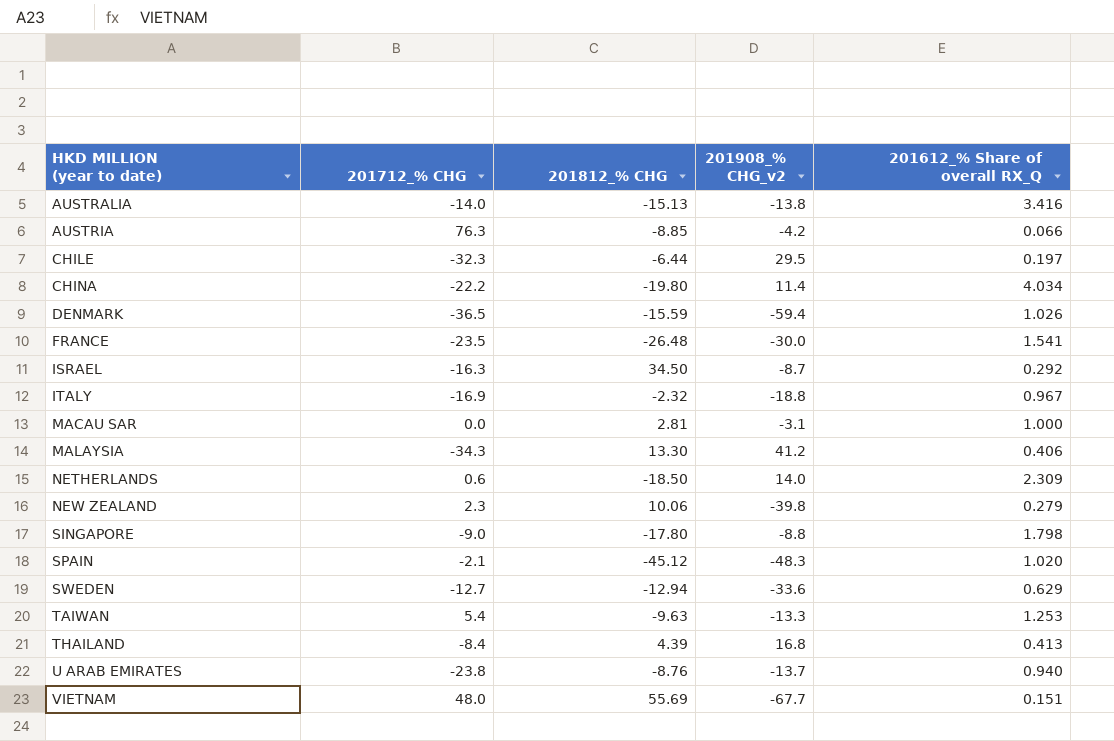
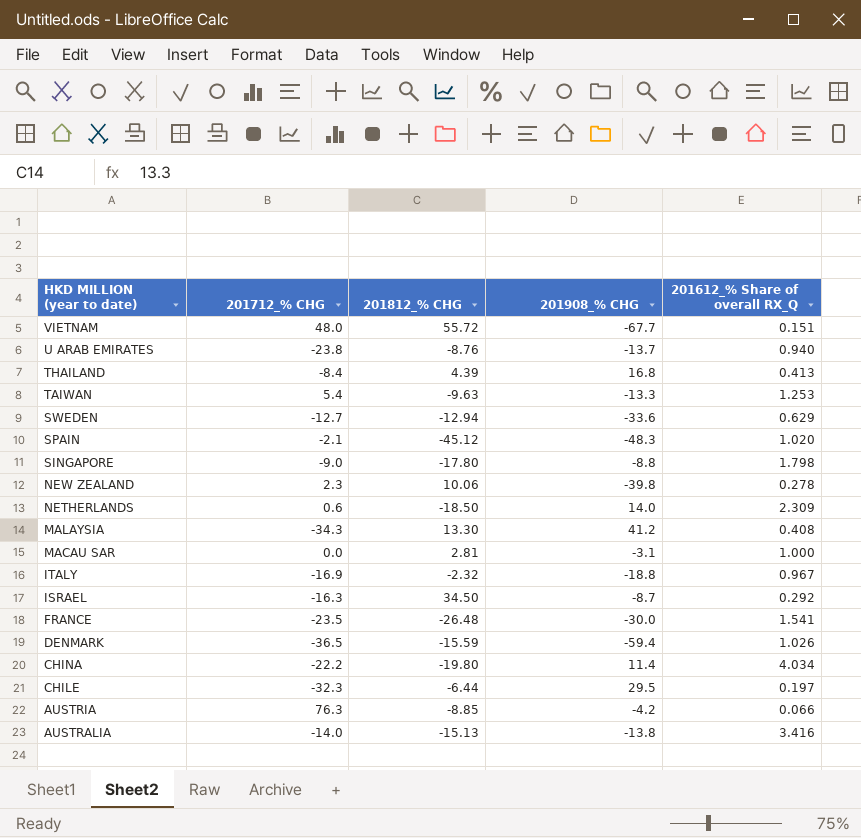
row order: HKD MILLION (year to date) ascending -> HKD MILLION (year to date) descending
column name: 201908_% CHG_v2 -> 201908_% CHG
VIETNAM | 201812_% CHG: 55.69 -> 55.72
NEW ZEALAND | 201612_% Share of overall RX_Q: 0.279 -> 0.278
MALAYSIA | 201612_% Share of overall RX_Q: 0.406 -> 0.408

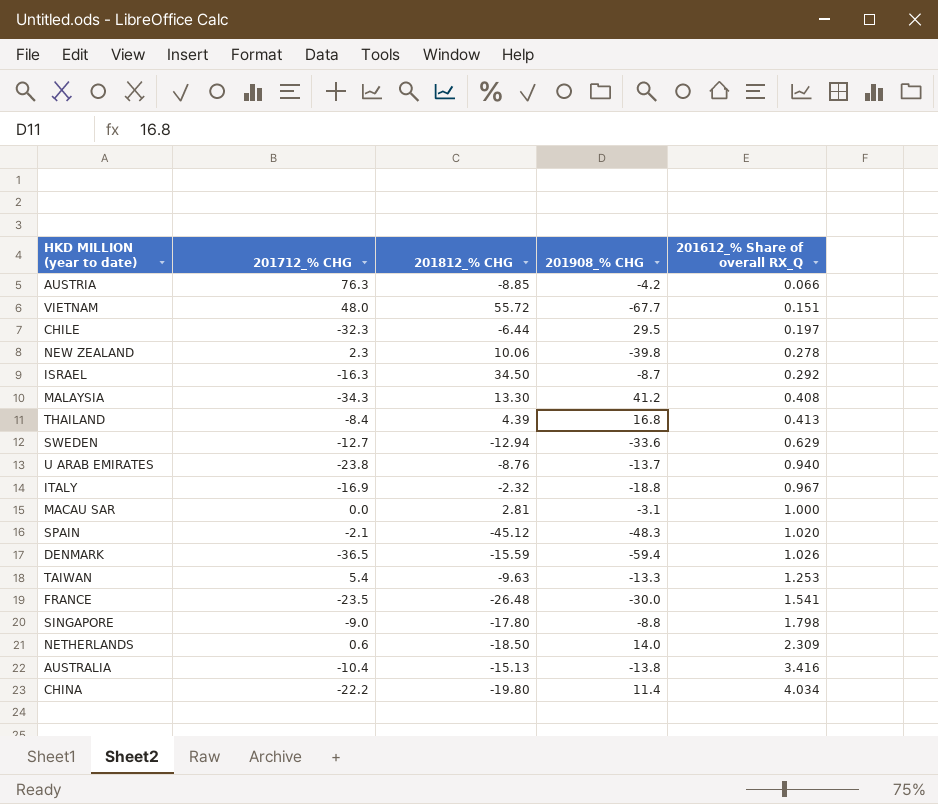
row order: HKD MILLION (year to date) descending -> 201612_% Share of overall RX_Q ascending
AUSTRALIA | 201712_% CHG: -14.0 -> -10.4

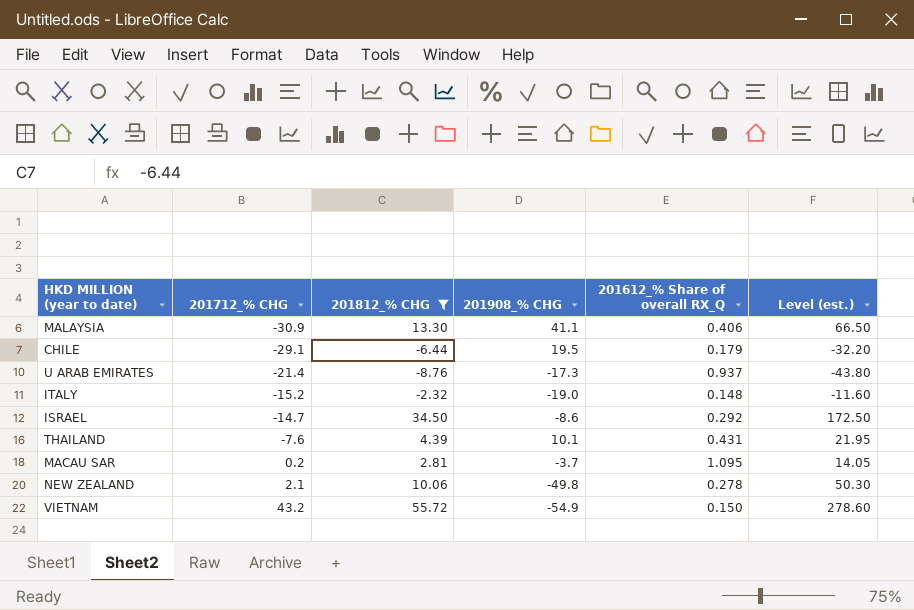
filter: none -> 201812_% CHG >= -8.76
row order: 201612_% Share of overall RX_Q ascending -> 201712_% CHG ascending
column Level (est.) | formula: none -> [201812_% CHG] * 5
MALAYSIA | 201712_% CHG: -34.3 -> -30.9
MALAYSIA | 201908_% CHG: 41.2 -> 41.1
MALAYSIA | 201612_% Share of overall RX_Q: 0.408 -> 0.406
CHILE | 201712_% CHG: -32.3 -> -29.1
CHILE | 201908_% CHG: 29.5 -> 19.5
CHILE | 201612_% Share of overall RX_Q: 0.197 -> 0.179
U ARAB EMIRATES | 201712_% CHG: -23.8 -> -21.4
U ARAB EMIRATES | 201908_% CHG: -13.7 -> -17.3
U ARAB EMIRATES | 201612_% Share of overall RX_Q: 0.940 -> 0.937
ITALY | 201712_% CHG: -16.9 -> -15.2
ITALY | 201908_% CHG: -18.8 -> -19.0
ITALY | 201612_% Share of overall RX_Q: 0.967 -> 0.148
ISRAEL | 201712_% CHG: -16.3 -> -14.7
ISRAEL | 201908_% CHG: -8.7 -> -8.6
THAILAND | 201712_% CHG: -8.4 -> -7.6
THAILAND | 201908_% CHG: 16.8 -> 10.1
THAILAND | 201612_% Share of overall RX_Q: 0.413 -> 0.431
MACAU SAR | 201712_% CHG: 0.0 -> 0.2
MACAU SAR | 201908_% CHG: -3.1 -> -3.7
MACAU SAR | 201612_% Share of overall RX_Q: 1.000 -> 1.095
NEW ZEALAND | 201712_% CHG: 2.3 -> 2.1
NEW ZEALAND | 201908_% CHG: -39.8 -> -49.8
VIETNAM | 201712_% CHG: 48.0 -> 43.2
VIETNAM | 201908_% CHG: -67.7 -> -54.9
VIETNAM | 201612_% Share of overall RX_Q: 0.151 -> 0.150

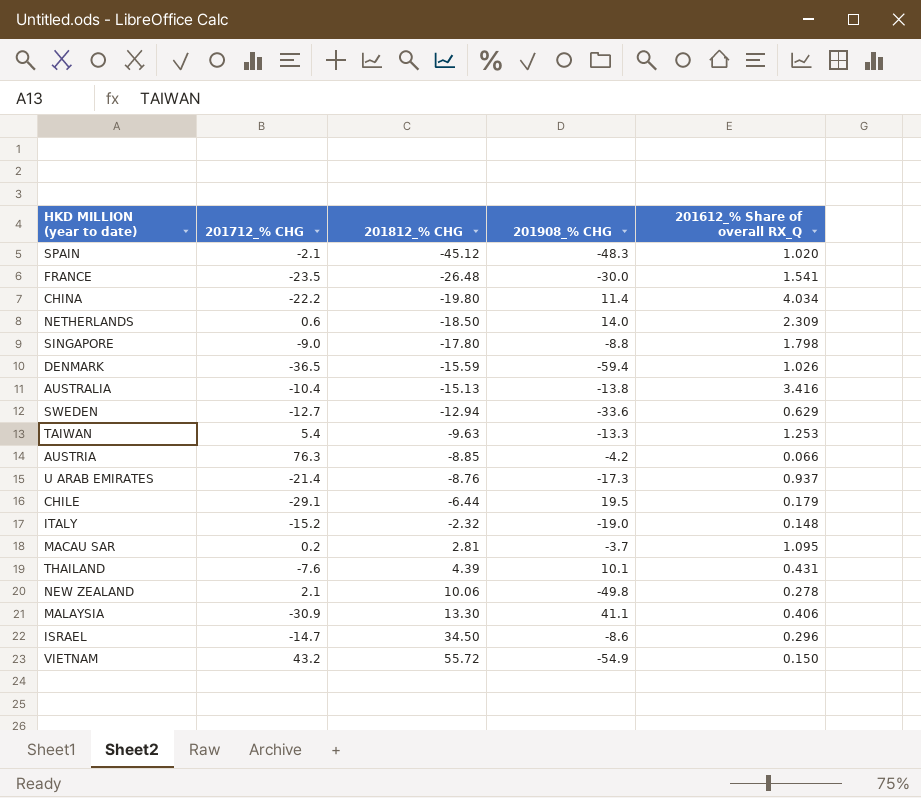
filter: 201812_% CHG >= -8.76 -> none
row order: 201712_% CHG ascending -> 201812_% CHG ascending
column Level (est.) | formula: [201812_% CHG] * 5 -> none
ISRAEL | 201612_% Share of overall RX_Q: 0.292 -> 0.296

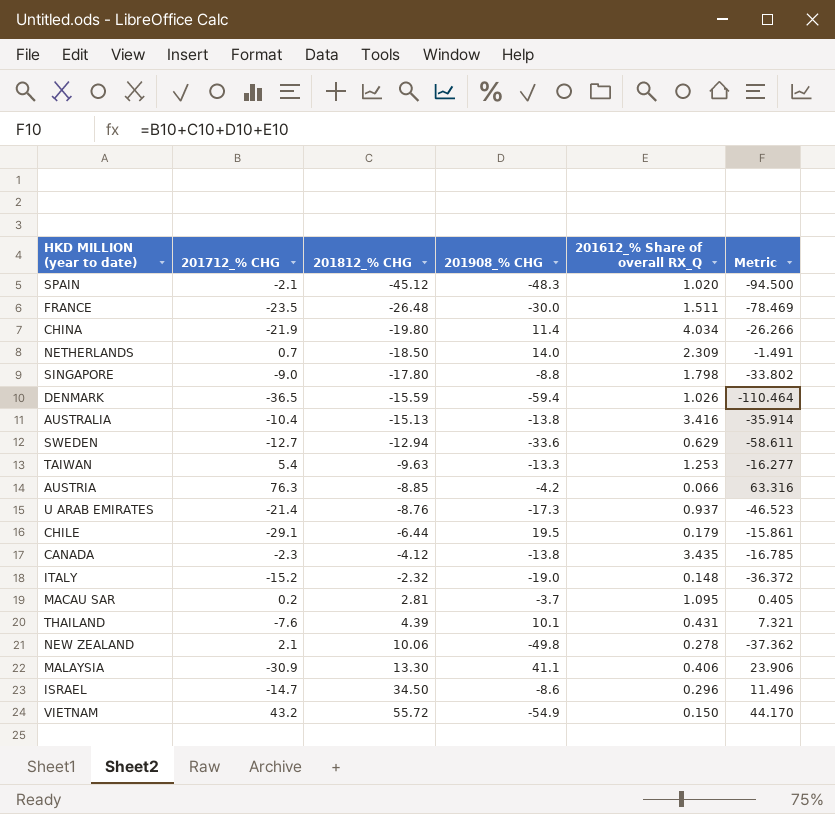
column Metric | formula: none -> [201712_% CHG] + [201812_% CHG] + [201908_% CHG] + [201612_% Share of overall RX_Q]
FRANCE | 201612_% Share of overall RX_Q: 1.541 -> 1.511
CHINA | 201712_% CHG: -22.2 -> -21.9
NETHERLANDS | 201712_% CHG: 0.6 -> 0.7
row CANADA: none -> -2.3 | -4.12 | -13.8 | 3.435 | -16.785

